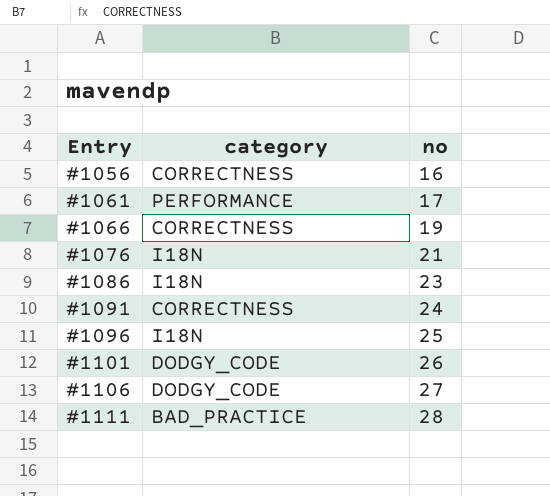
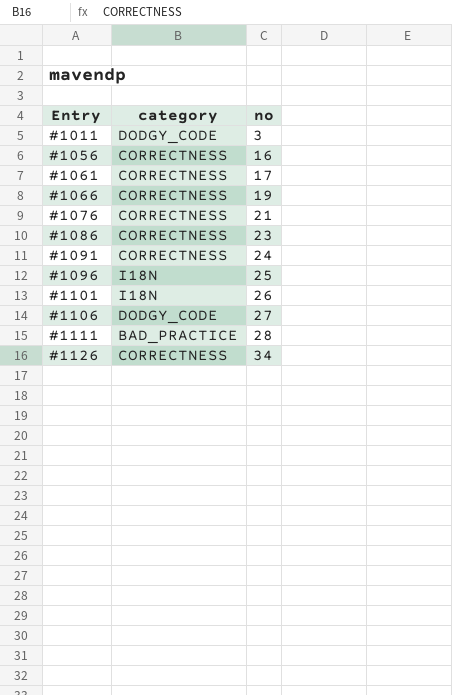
row #1011: none -> DODGY_CODE | 3
#1061 | category: PERFORMANCE -> CORRECTNESS
#1076 | category: I18N -> CORRECTNESS
#1086 | category: I18N -> CORRECTNESS
#1101 | category: DODGY_CODE -> I18N
row #1126: none -> CORRECTNESS | 34

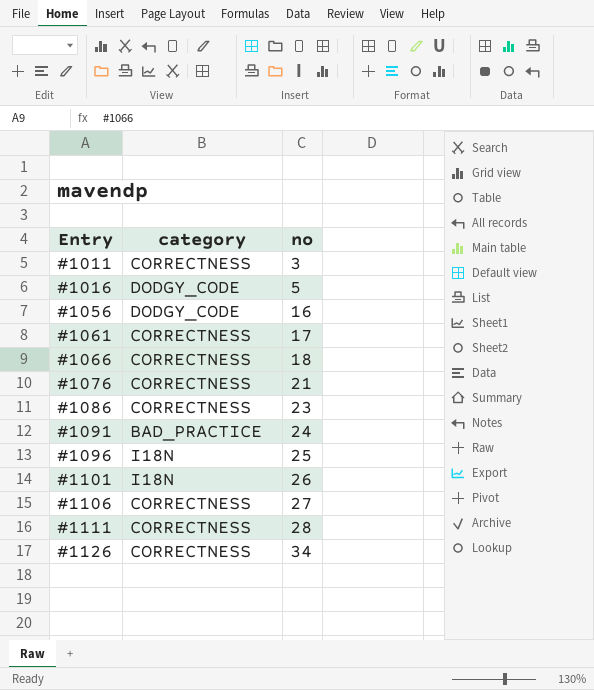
#1011 | category: DODGY_CODE -> CORRECTNESS
row #1016: none -> DODGY_CODE | 5
#1056 | category: CORRECTNESS -> DODGY_CODE
#1066 | no: 19 -> 18
#1091 | category: CORRECTNESS -> BAD_PRACTICE
#1106 | category: DODGY_CODE -> CORRECTNESS
#1111 | category: BAD_PRACTICE -> CORRECTNESS

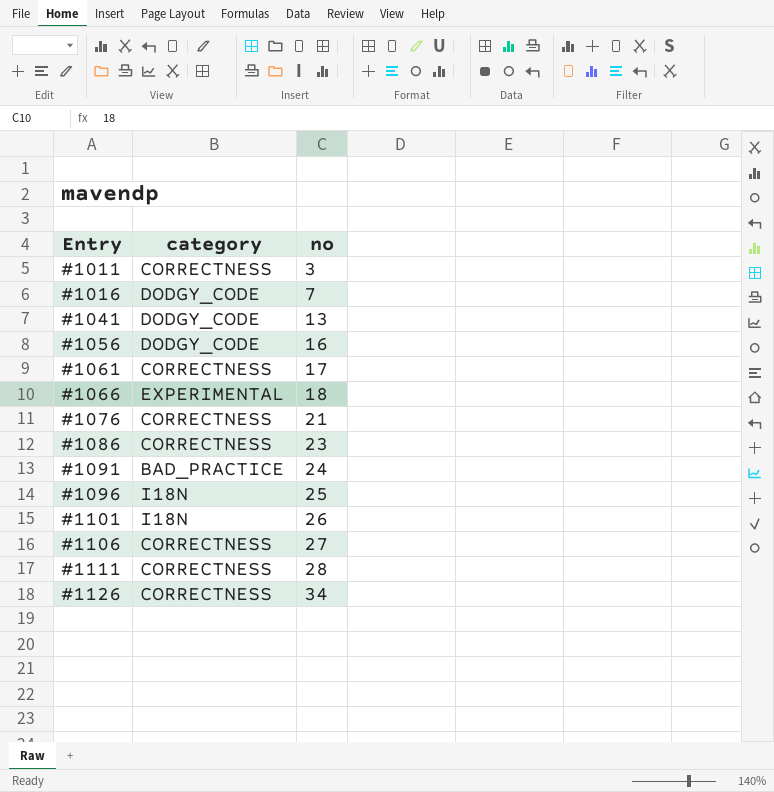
#1016 | no: 5 -> 7
row #1041: none -> DODGY_CODE | 13
#1066 | category: CORRECTNESS -> EXPERIMENTAL

